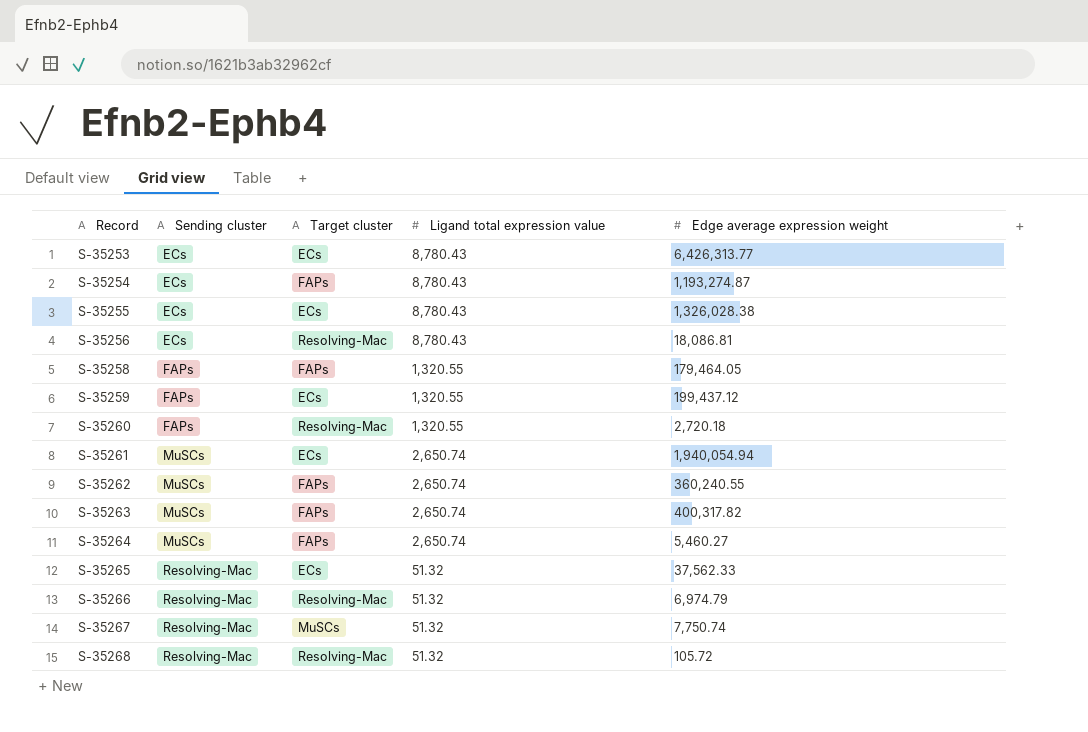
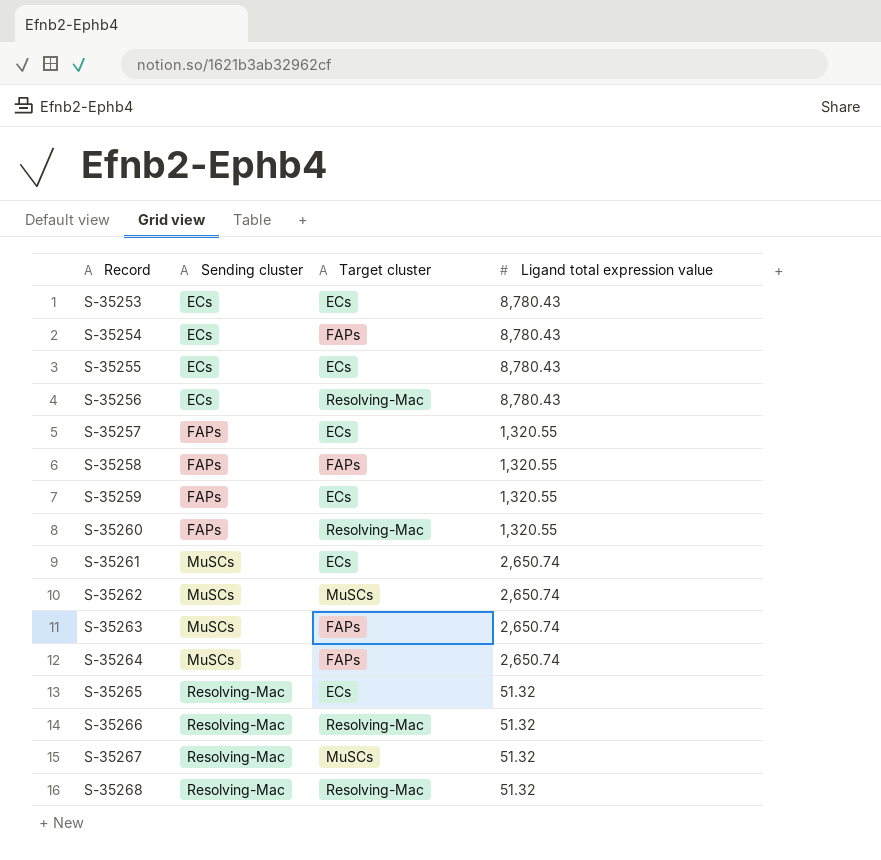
column Edge average expression weight | position: 5 -> none
row S-35257: none -> FAPs | ECs | 1,320.55
S-35262 | Target cluster: FAPs -> MuSCs

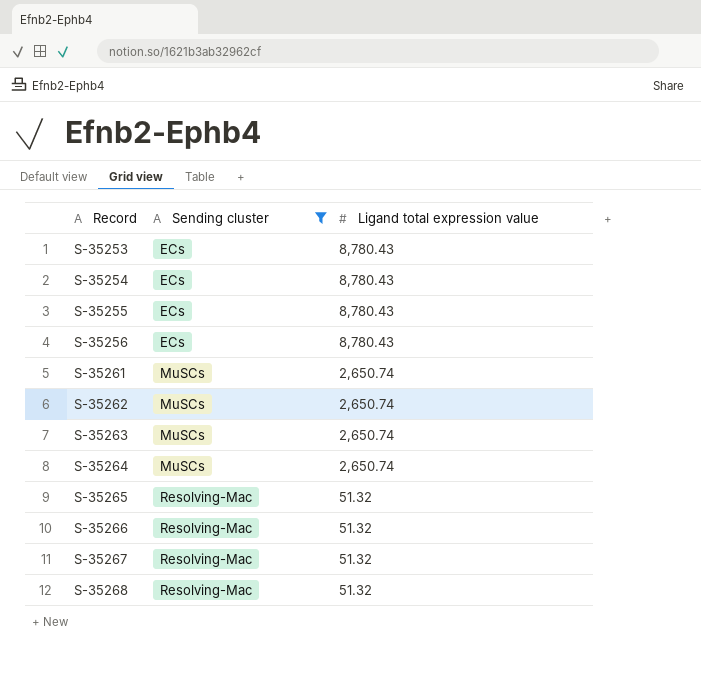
filter: none -> Sending cluster != FAPs
column Target cluster | position: 3 -> none

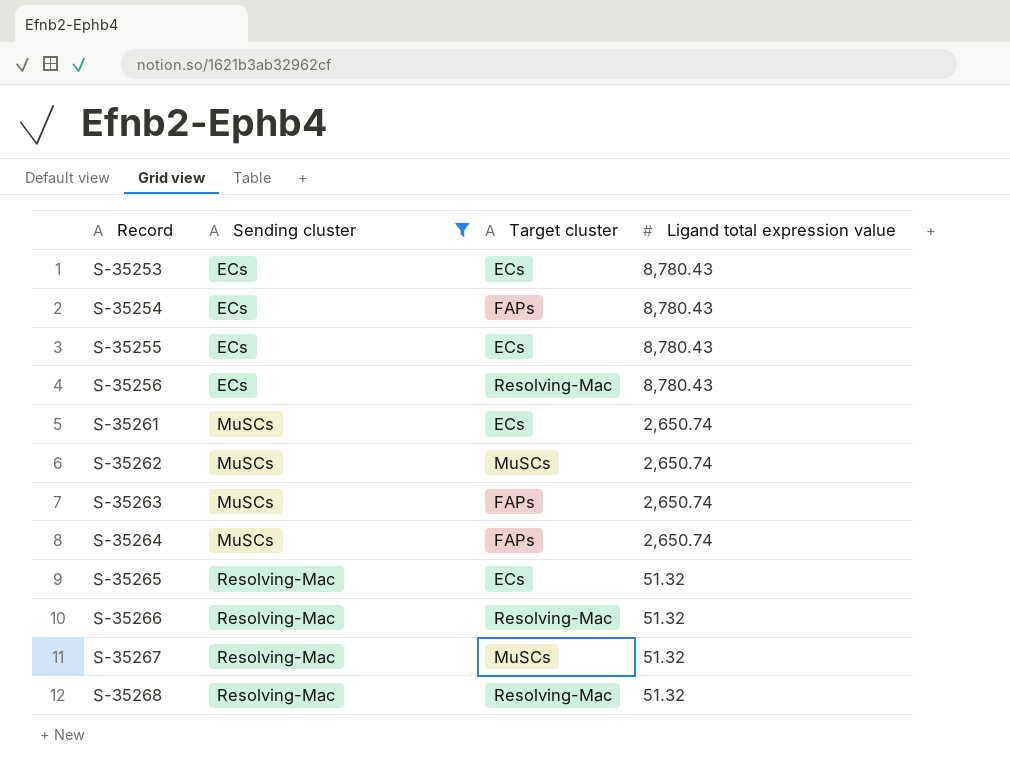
column Target cluster | position: none -> 3

